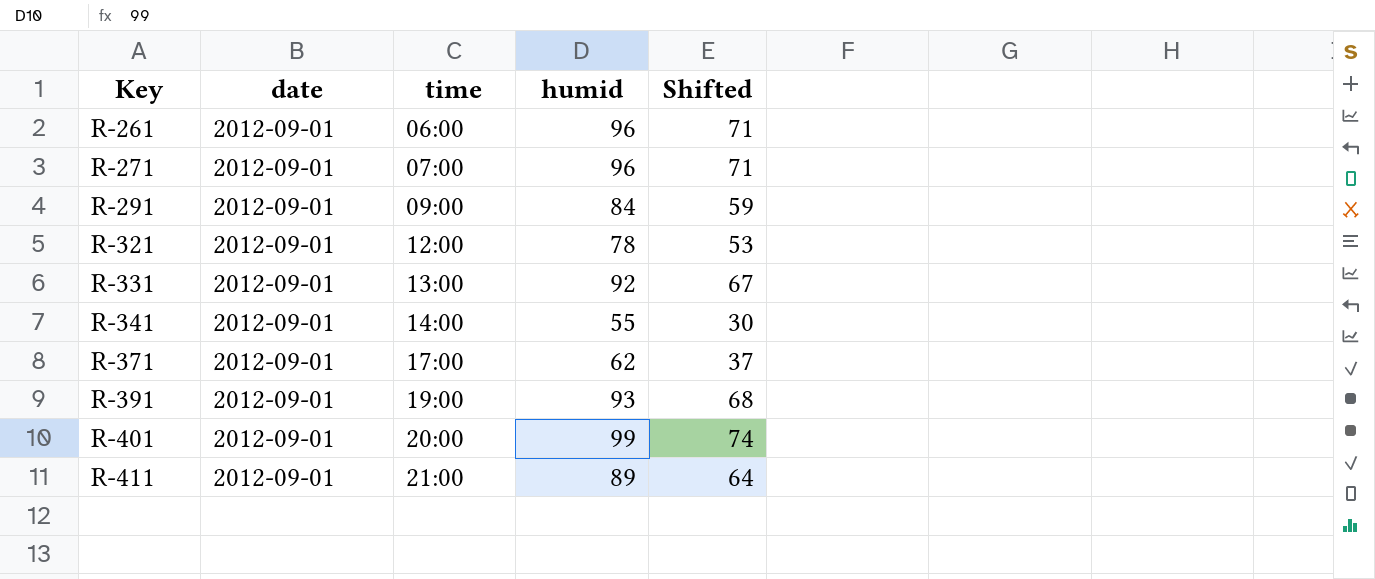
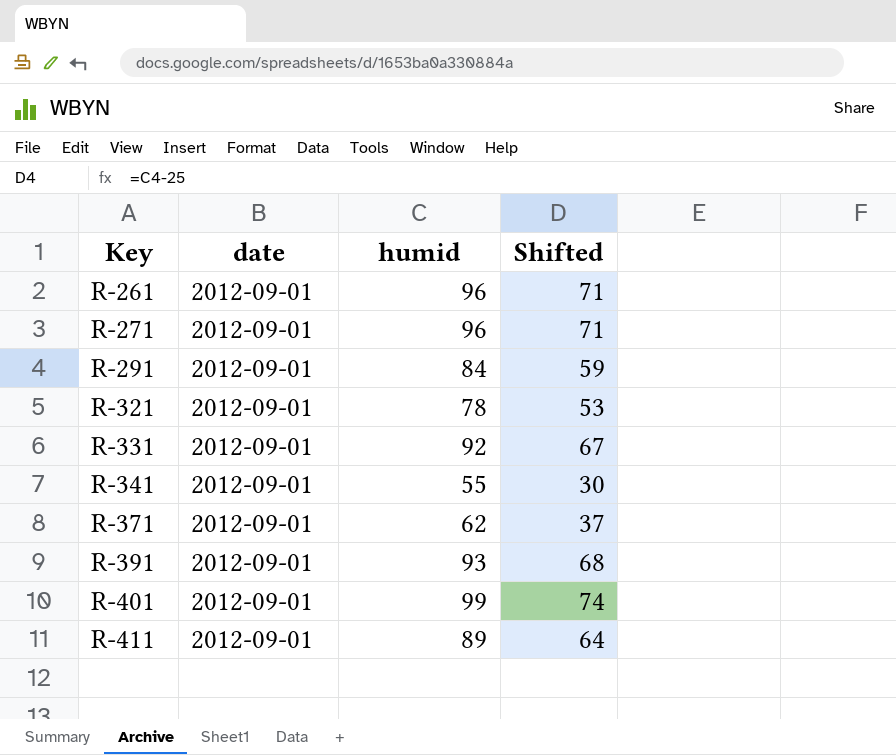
column time | position: 3 -> none

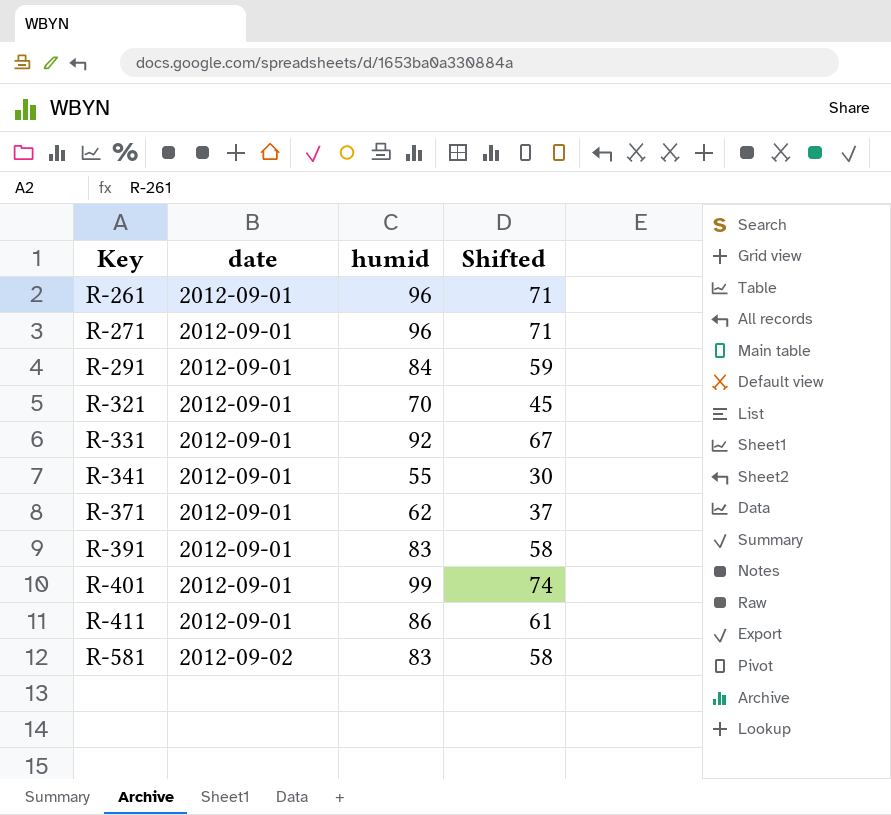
R-321 | humid: 78 -> 70
R-321 | Shifted: 53 -> 45
R-391 | humid: 93 -> 83
R-391 | Shifted: 68 -> 58
R-411 | humid: 89 -> 86
R-411 | Shifted: 64 -> 61
row R-581: none -> 2012-09-02 | 83 | 58

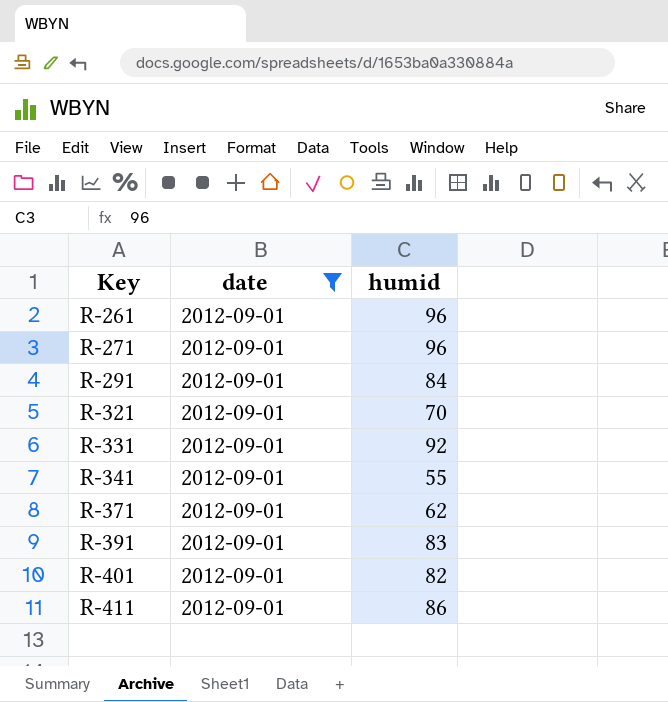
filter: none -> date = 2012-09-01
column Shifted | formula: [humid] - 25 -> none
R-401 | humid: 99 -> 82

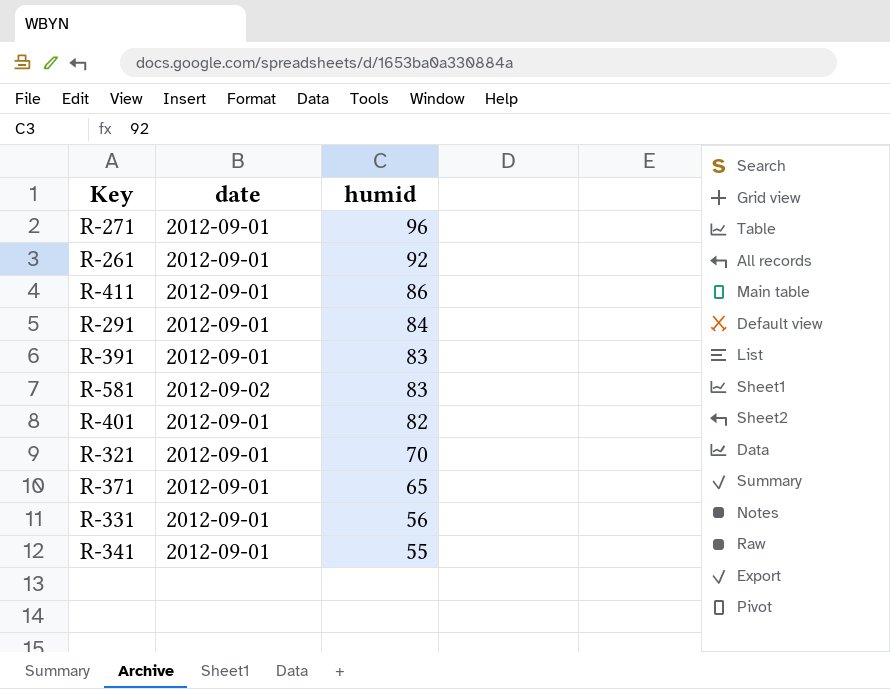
filter: date = 2012-09-01 -> none
row order: Key ascending -> humid descending
R-261 | humid: 96 -> 92
R-371 | humid: 62 -> 65
R-331 | humid: 92 -> 56

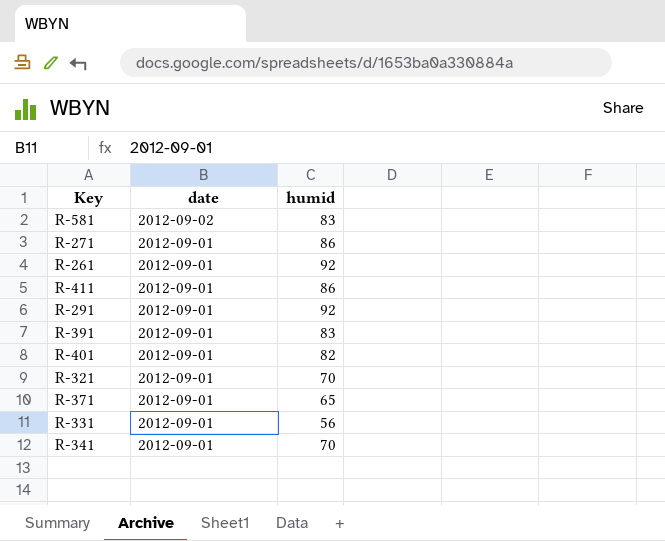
row order: humid descending -> date descending
R-271 | humid: 96 -> 86
R-291 | humid: 84 -> 92
R-341 | humid: 55 -> 70

